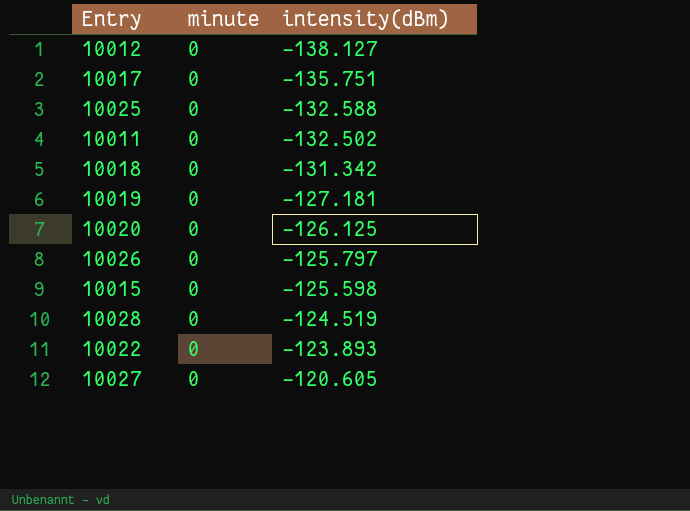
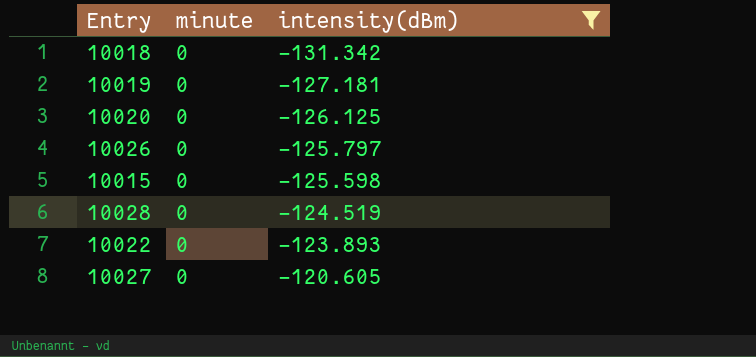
filter: none -> intensity(dBm) >= -131.342

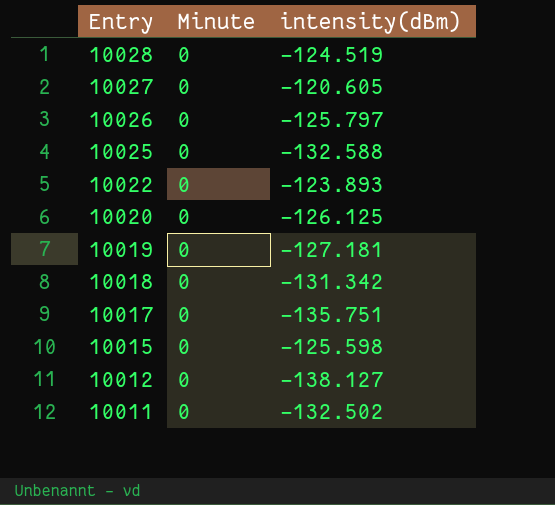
filter: intensity(dBm) >= -131.342 -> none
row order: intensity(dBm) ascending -> Entry descending
column name: minute -> Minute

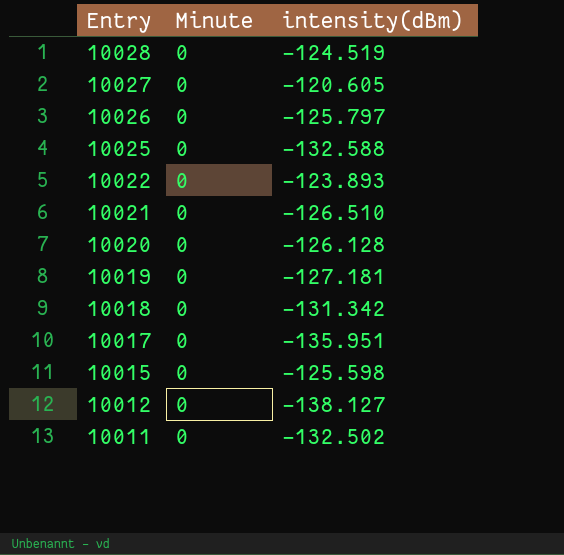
row 10021: none -> 0 | -126.510
10020 | intensity(dBm): -126.125 -> -126.128
10017 | intensity(dBm): -135.751 -> -135.951

